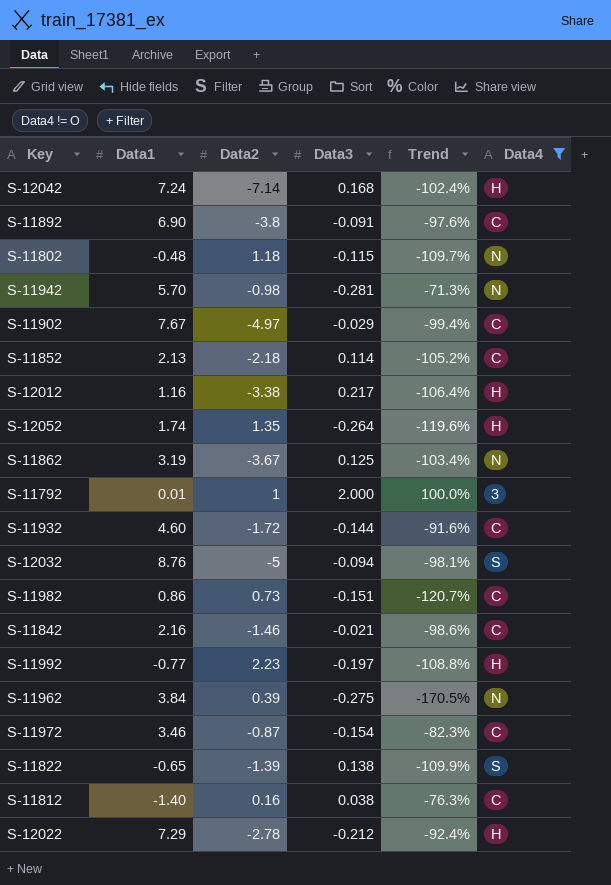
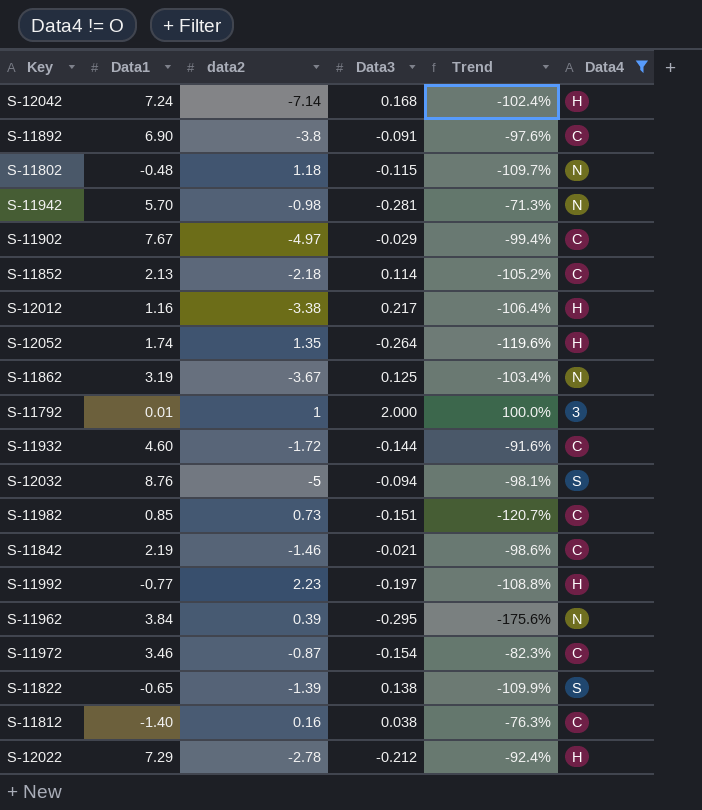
column name: Data2 -> data2
S-11982 | Data1: 0.86 -> 0.85
S-11842 | Data1: 2.16 -> 2.19
S-11962 | Data3: -0.275 -> -0.295
S-11962 | Trend: -170.5% -> -175.6%

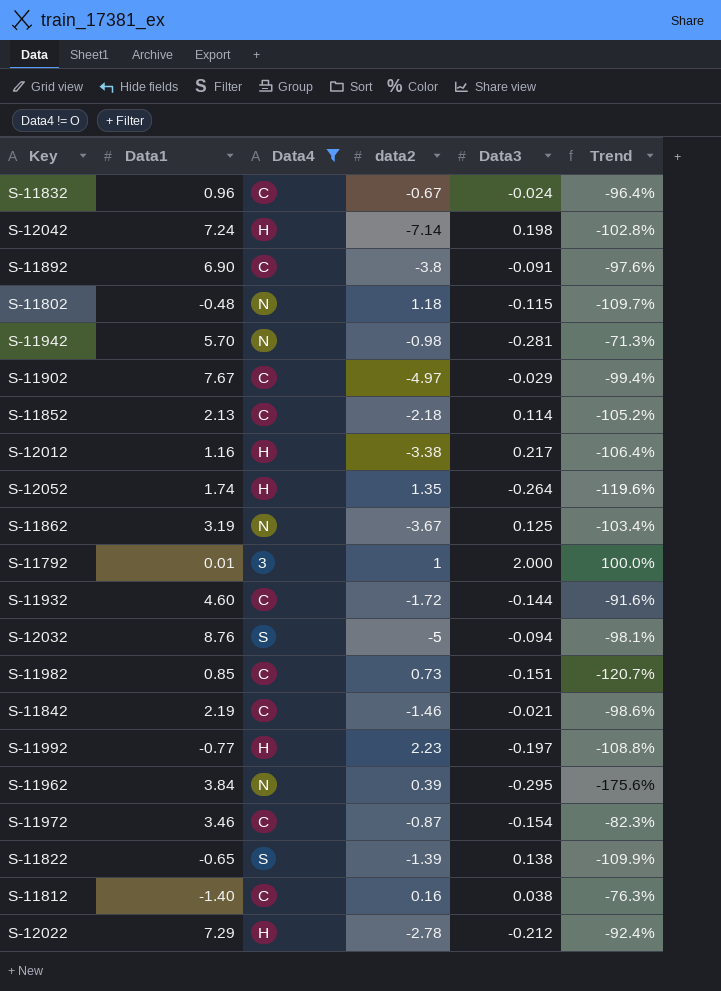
column Data4 | position: 6 -> 3
row S-11832: none -> 0.96 | C | -0.67 | -0.024 | -96.4%
S-12042 | Data3: 0.168 -> 0.198
S-12042 | Trend: -102.4% -> -102.8%

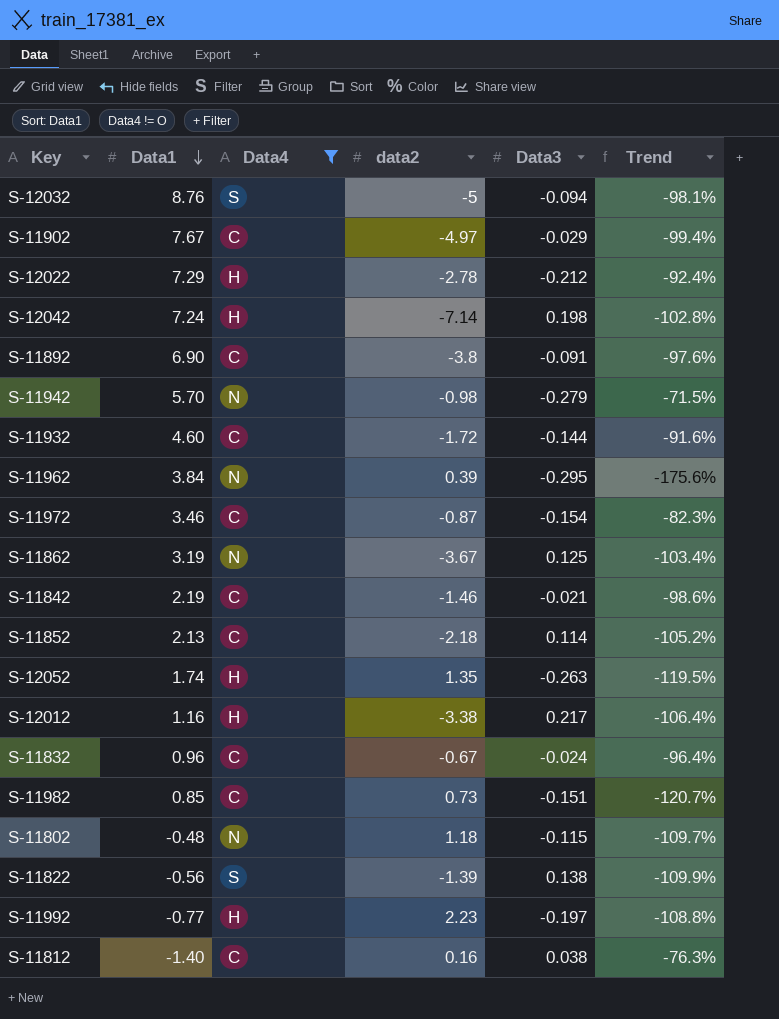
row order: none -> Data1 descending
row S-11792: 0.01 | 3 | 1 | 2.000 | 100.0% -> none
S-11942 | Data3: -0.281 -> -0.279
S-11942 | Trend: -71.3% -> -71.5%
S-12052 | Data3: -0.264 -> -0.263
S-12052 | Trend: -119.6% -> -119.5%
S-11822 | Data1: -0.65 -> -0.56

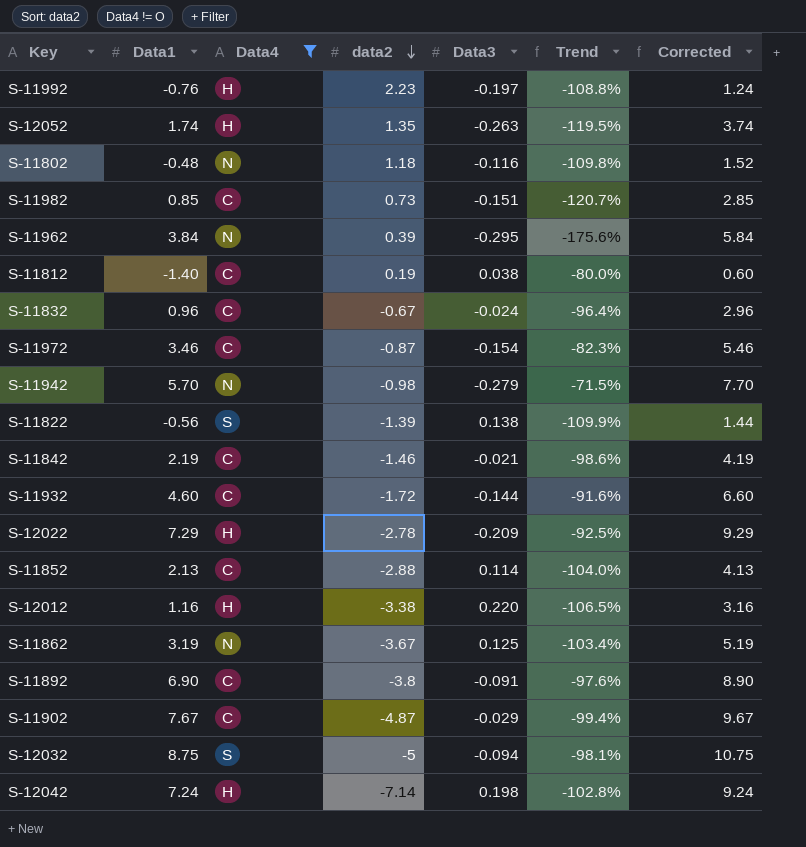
row order: Data1 descending -> data2 descending
column Corrected | formula: none -> [Data1] + 2
S-11992 | Data1: -0.77 -> -0.76
S-11802 | Data3: -0.115 -> -0.116
S-11802 | Trend: -109.7% -> -109.8%
S-11812 | data2: 0.16 -> 0.19
S-11812 | Trend: -76.3% -> -80.0%
S-12022 | Data3: -0.212 -> -0.209
S-12022 | Trend: -92.4% -> -92.5%
S-11852 | data2: -2.18 -> -2.88
S-11852 | Trend: -105.2% -> -104.0%
S-12012 | Data3: 0.217 -> 0.220
S-12012 | Trend: -106.4% -> -106.5%
S-11902 | data2: -4.97 -> -4.87
S-12032 | Data1: 8.76 -> 8.75

